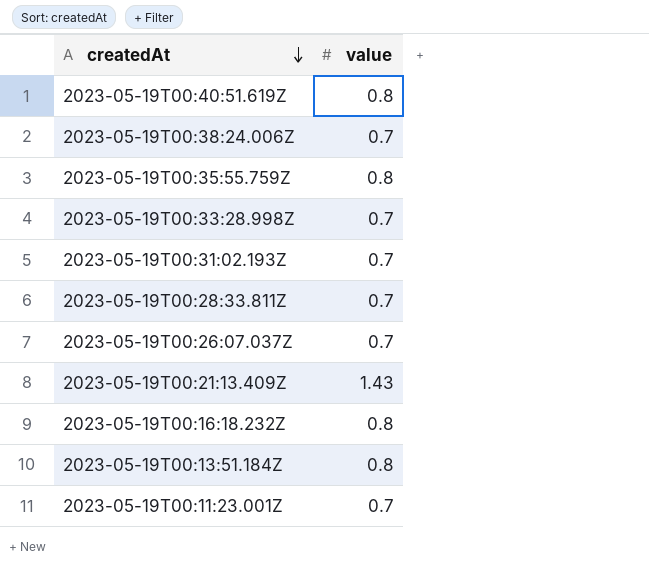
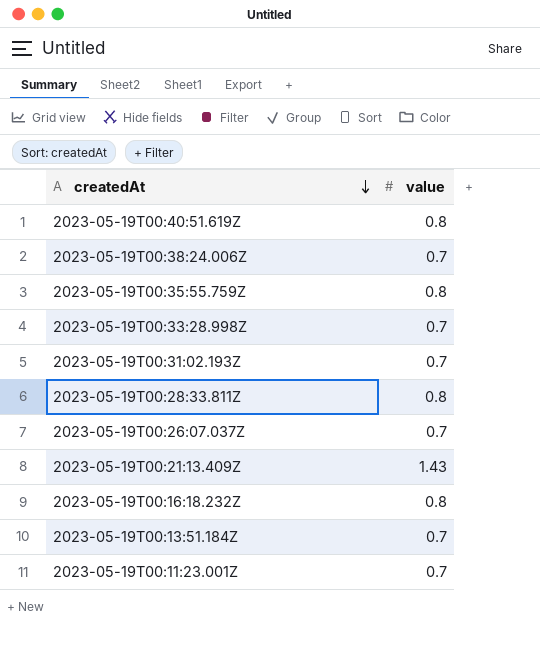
2023-05-19T00:28:33.811Z | value: 0.7 -> 0.8
2023-05-19T00:13:51.184Z | value: 0.8 -> 0.7

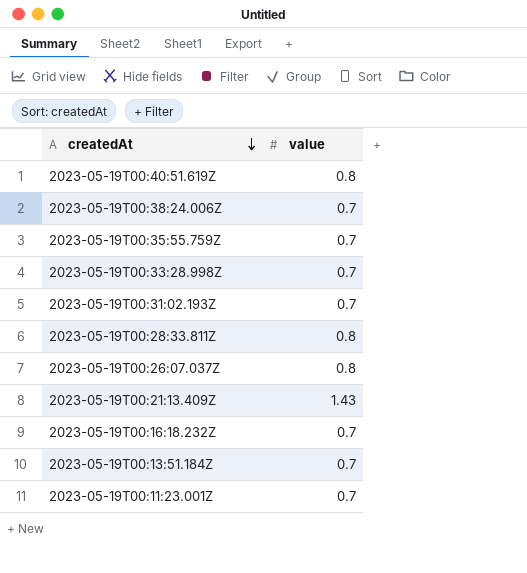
2023-05-19T00:35:55.759Z | value: 0.8 -> 0.7
2023-05-19T00:26:07.037Z | value: 0.7 -> 0.8
2023-05-19T00:16:18.232Z | value: 0.8 -> 0.7

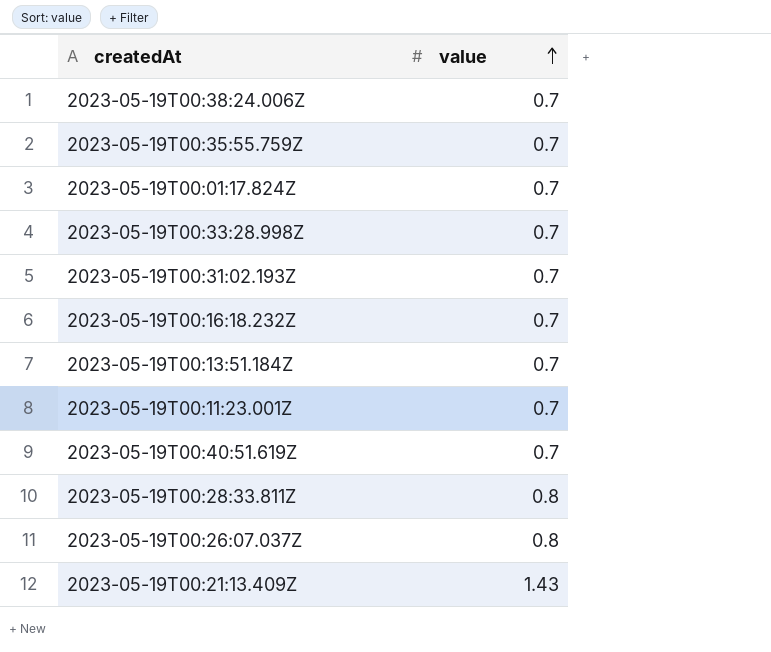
row order: createdAt descending -> value ascending
row 2023-05-19T00:01:17.824Z: none -> 0.7
2023-05-19T00:40:51.619Z | value: 0.8 -> 0.7

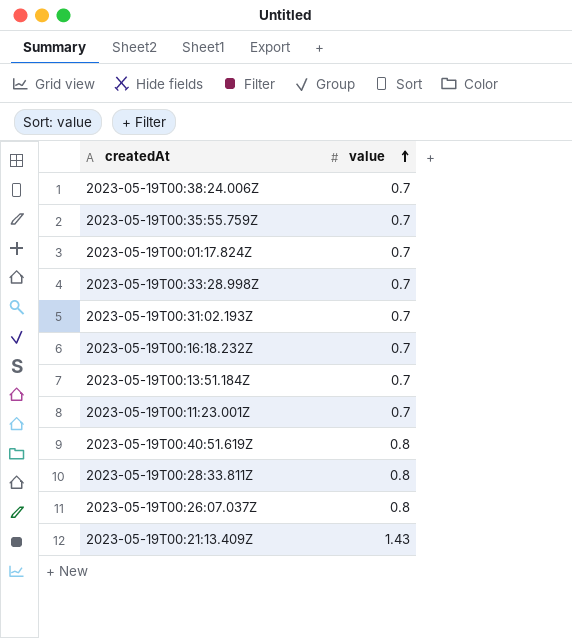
2023-05-19T00:40:51.619Z | value: 0.7 -> 0.8

